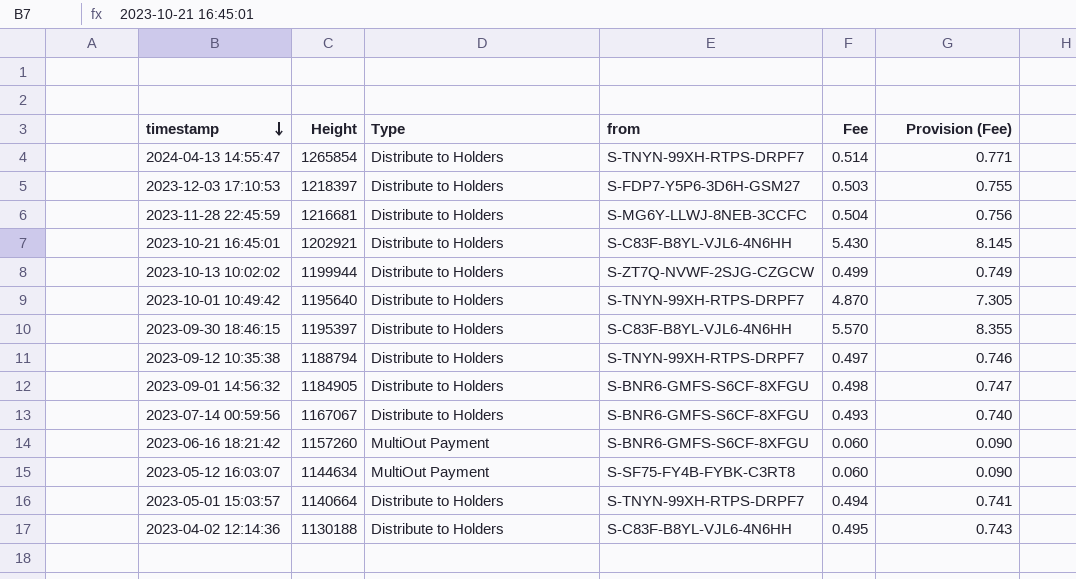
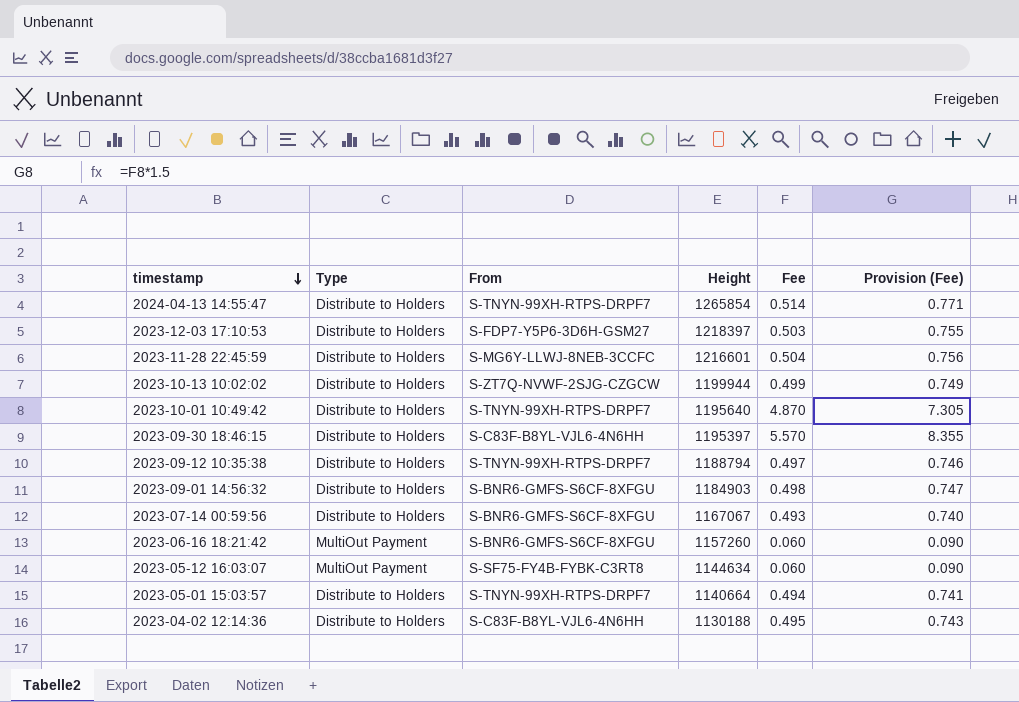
column name: from -> From
column Height | position: 2 -> 4
row 2023-10-21 16:45:01: 1202921 | Distribute to Holders | S-C83F-B8YL-VJL6-4N6HH | 5.430 | 8.145 -> none
2023-11-28 22:45:59 | Height: 1216681 -> 1216601
2023-09-01 14:56:32 | Height: 1184905 -> 1184903

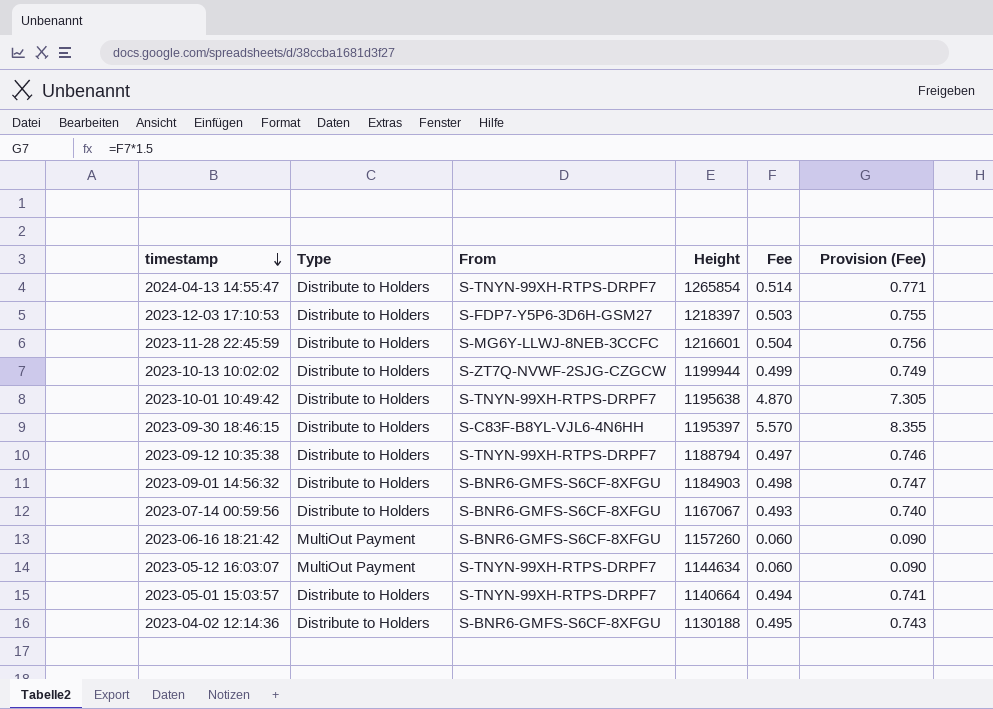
2023-10-01 10:49:42 | Height: 1195640 -> 1195638
2023-05-12 16:03:07 | From: S-SF75-FY4B-FYBK-C3RT8 -> S-TNYN-99XH-RTPS-DRPF7
2023-04-02 12:14:36 | From: S-C83F-B8YL-VJL6-4N6HH -> S-BNR6-GMFS-S6CF-8XFGU

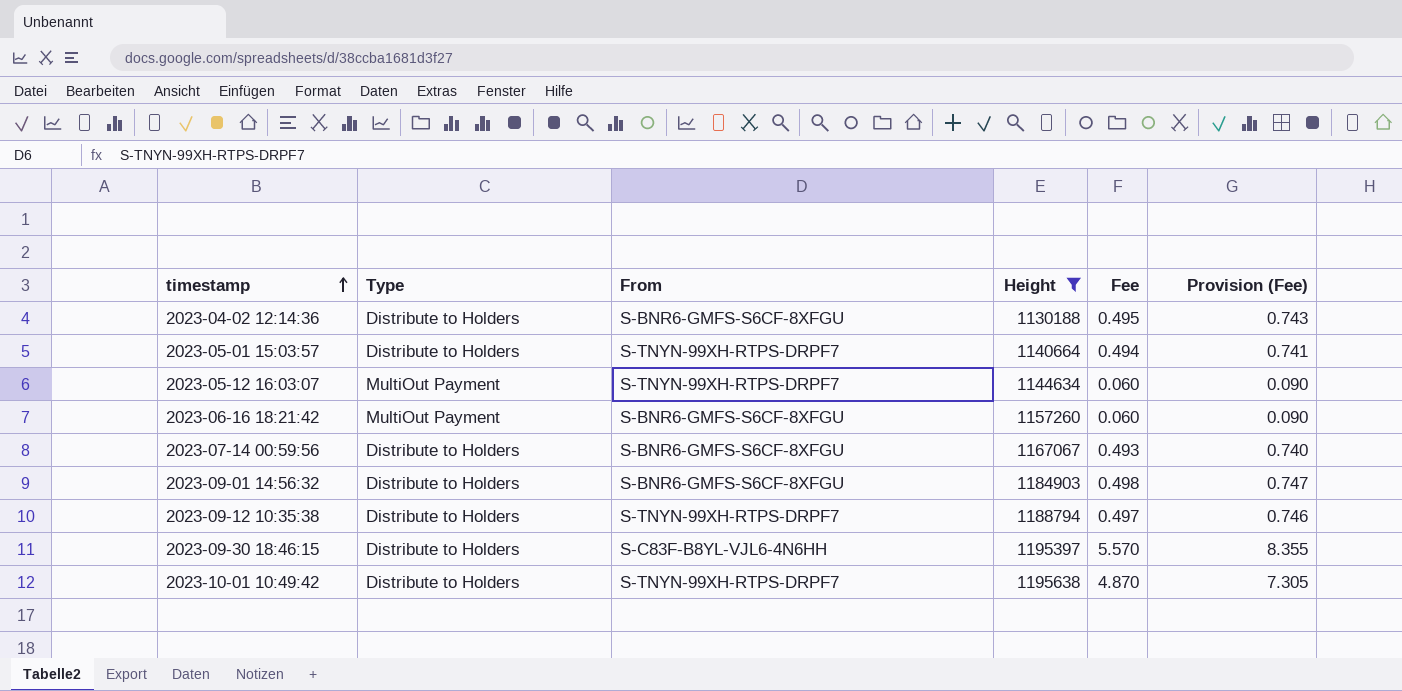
filter: none -> Height <= 1195638
row order: timestamp descending -> timestamp ascending

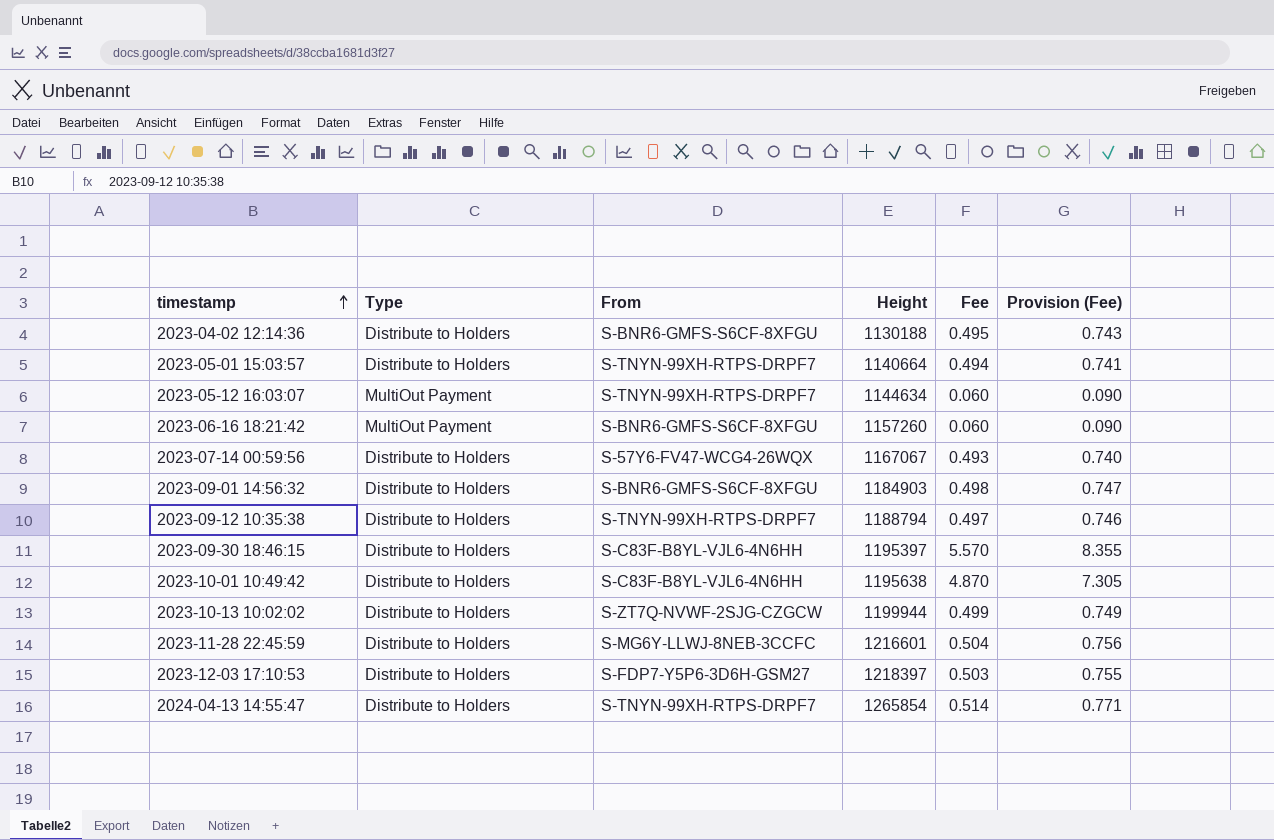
filter: Height <= 1195638 -> none
2023-07-14 00:59:56 | From: S-BNR6-GMFS-S6CF-8XFGU -> S-57Y6-FV47-WCG4-26WQX
2023-10-01 10:49:42 | From: S-TNYN-99XH-RTPS-DRPF7 -> S-C83F-B8YL-VJL6-4N6HH

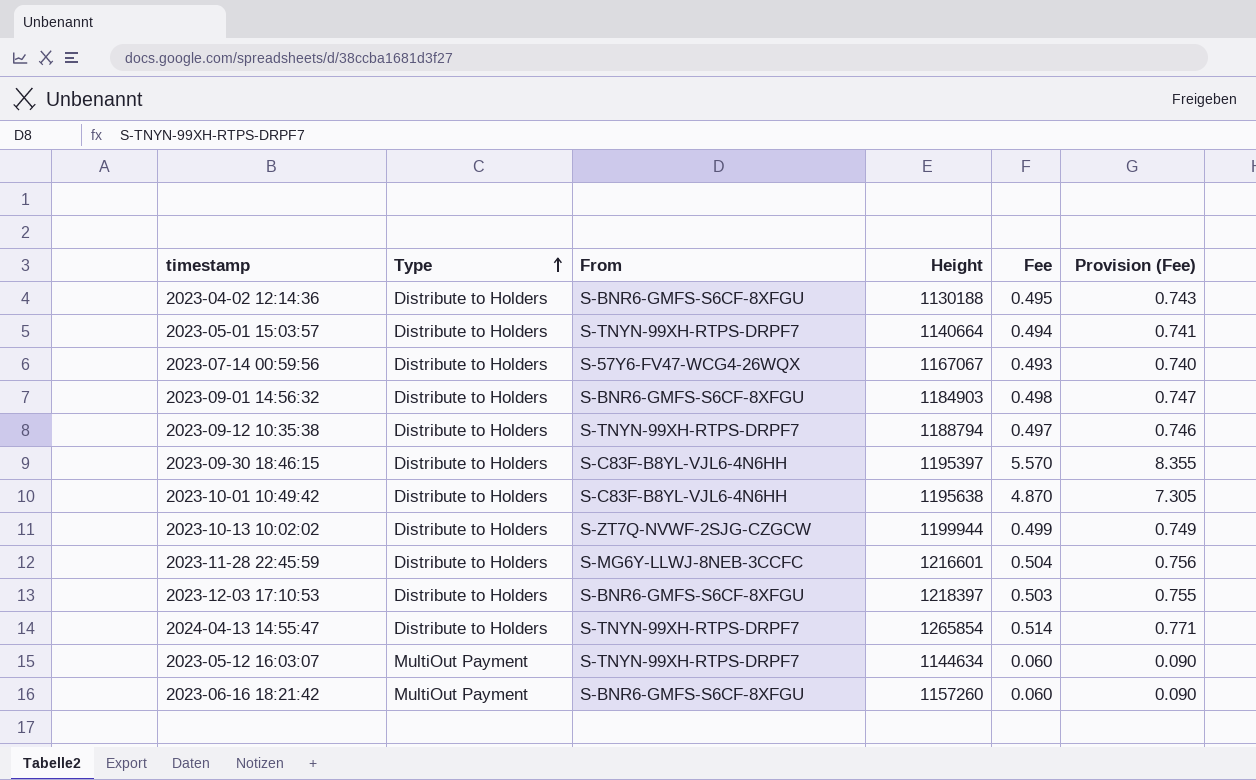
row order: timestamp ascending -> Type ascending
2023-12-03 17:10:53 | From: S-FDP7-Y5P6-3D6H-GSM27 -> S-BNR6-GMFS-S6CF-8XFGU

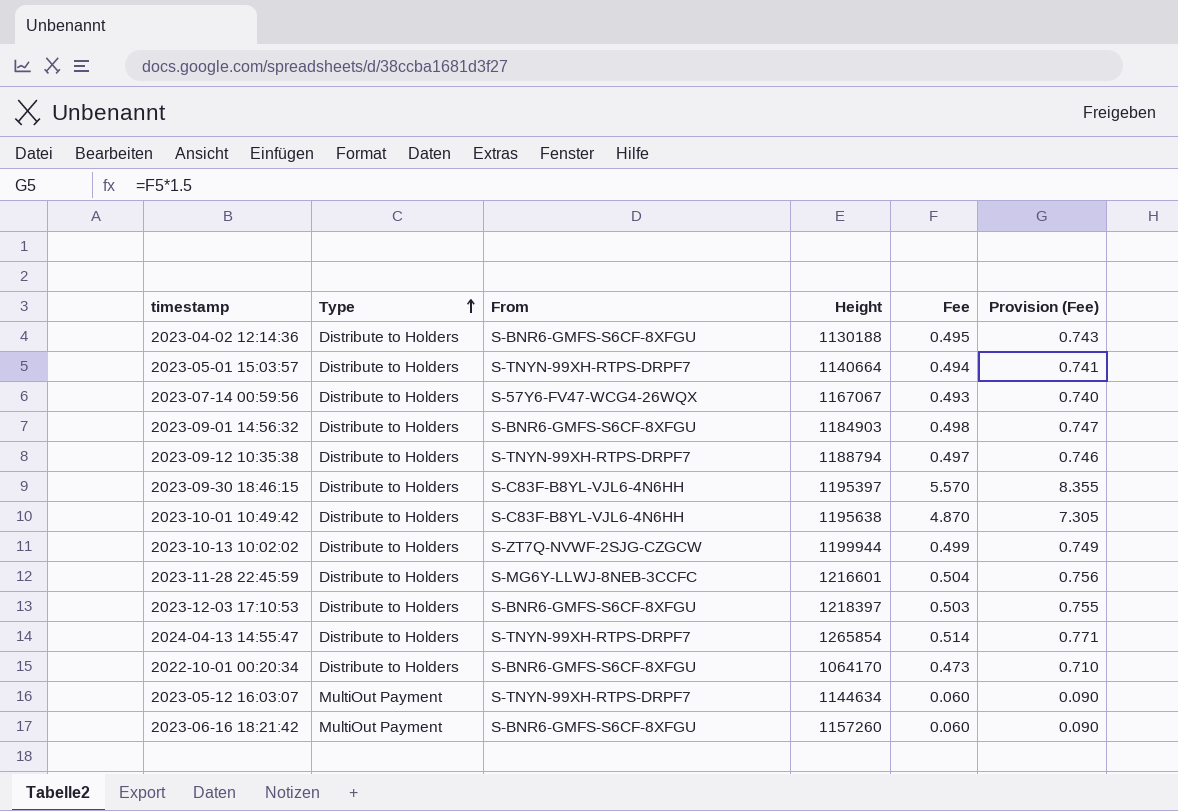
row 2022-10-01 00:20:34: none -> Distribute to Holders | S-BNR6-GMFS-S6CF-8XFGU | 1064170 | 0.473 | 0.710

